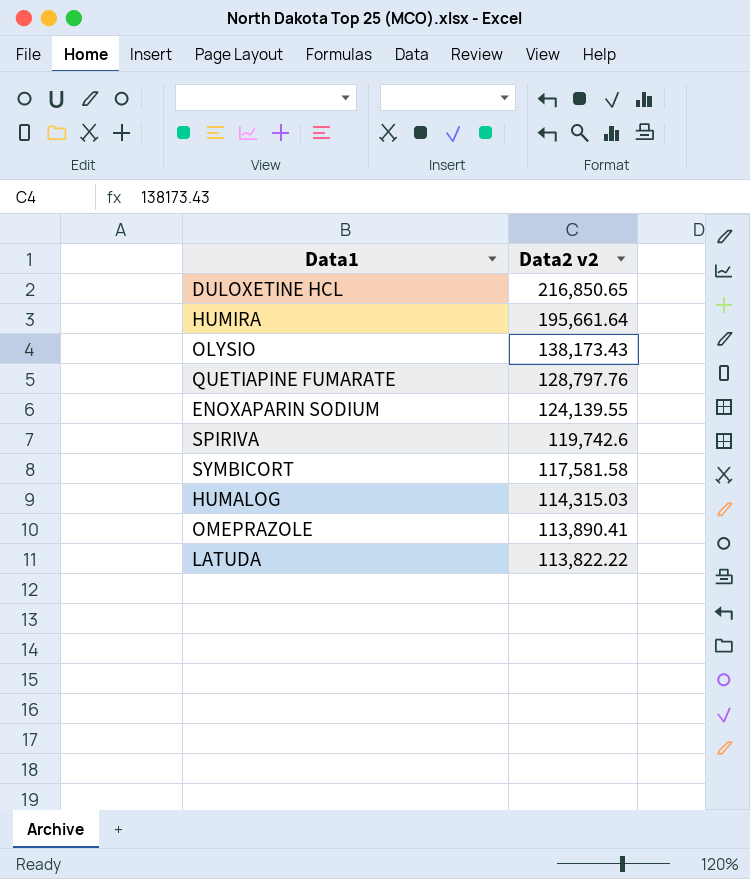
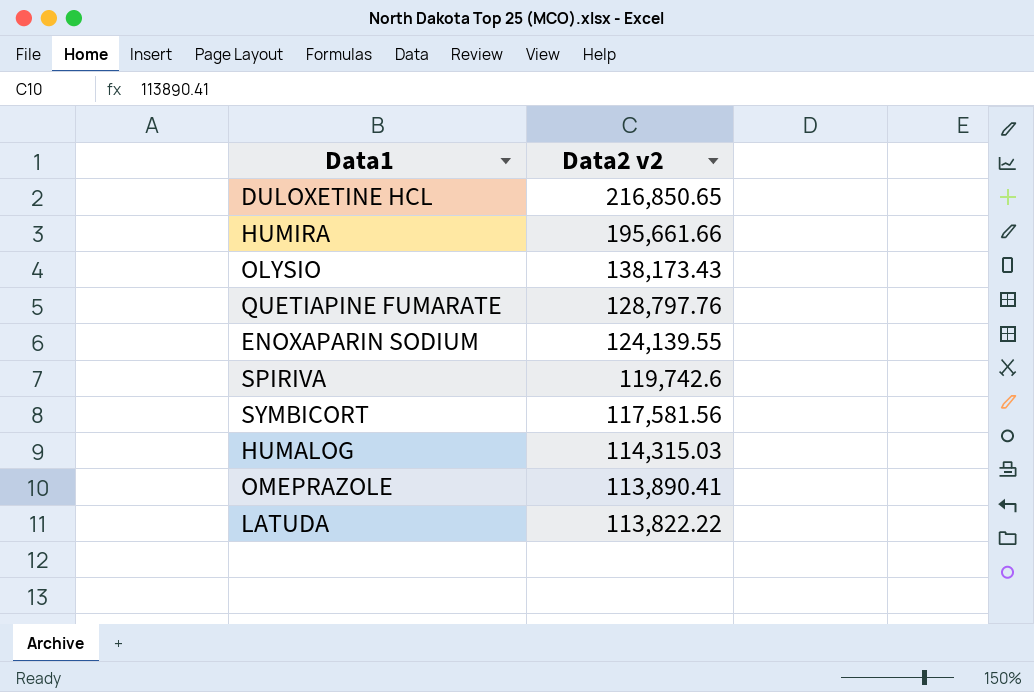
HUMIRA | Data2 v2: 195,661.64 -> 195,661.66
SYMBICORT | Data2 v2: 117,581.58 -> 117,581.56

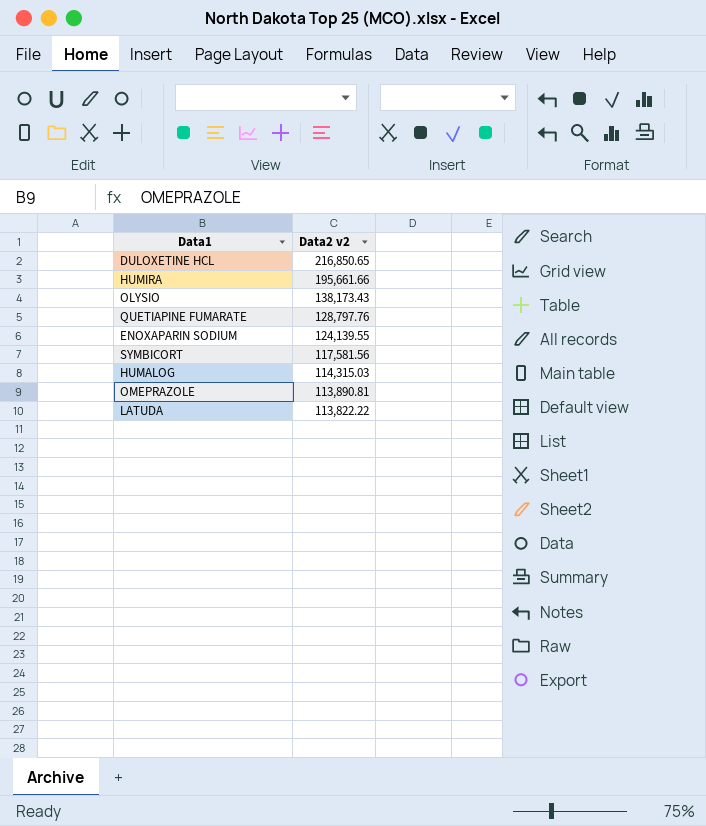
row SPIRIVA: 119,742.6 -> none
OMEPRAZOLE | Data2 v2: 113,890.41 -> 113,890.81

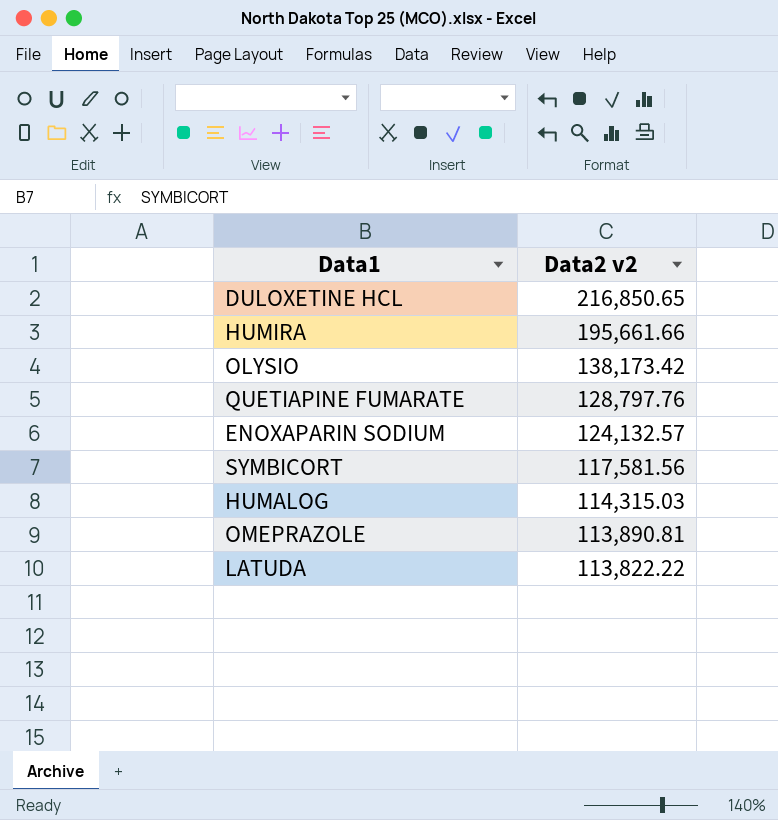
OLYSIO | Data2 v2: 138,173.43 -> 138,173.42
ENOXAPARIN SODIUM | Data2 v2: 124,139.55 -> 124,132.57

